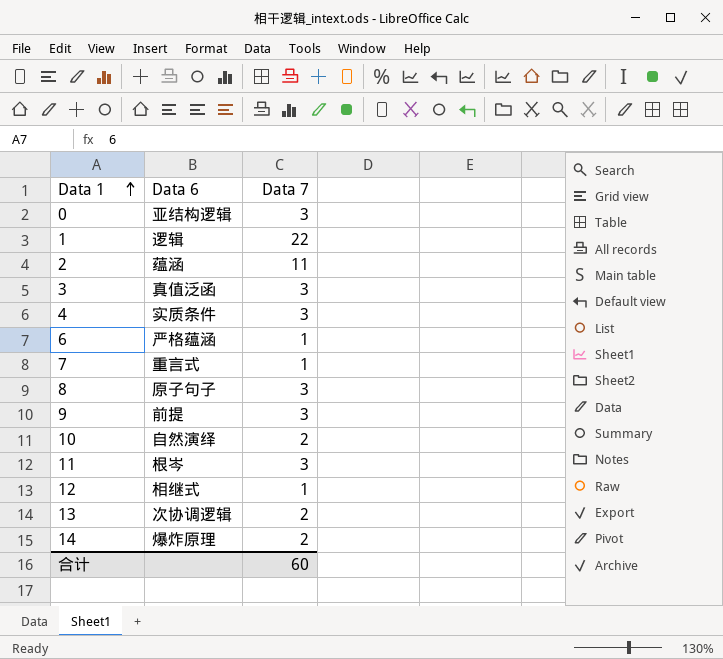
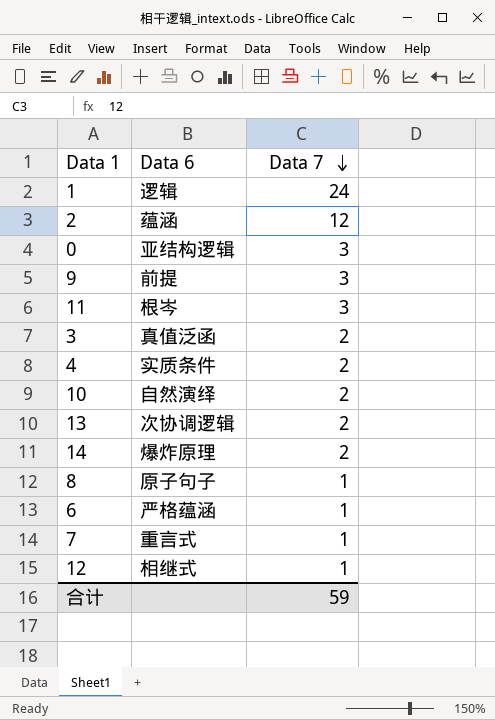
row order: Data 1 ascending -> Data 7 descending
1 | Data 7: 22 -> 24
2 | Data 7: 11 -> 12
3 | Data 7: 3 -> 2
4 | Data 7: 3 -> 2
8 | Data 7: 3 -> 1
合计 | Data 7: 60 -> 59

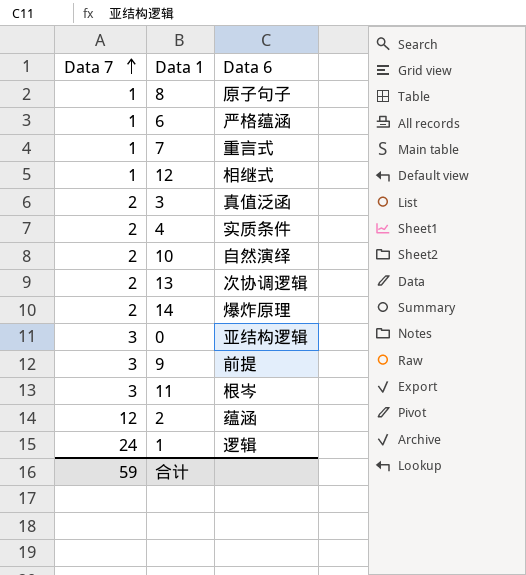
row order: Data 7 descending -> Data 7 ascending
column Data 7 | position: 3 -> 1

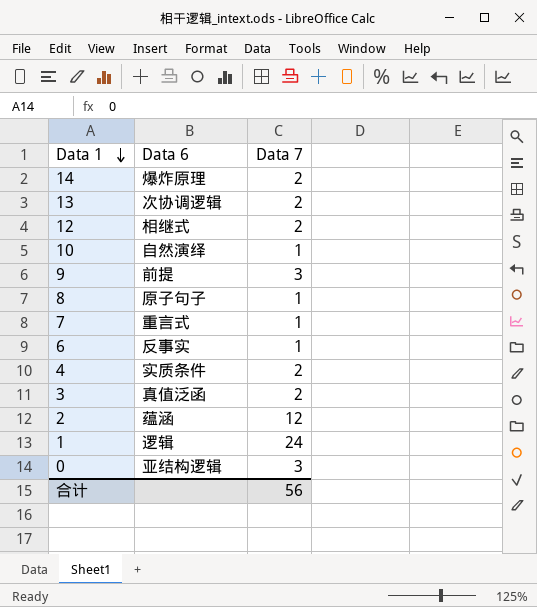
row order: Data 7 ascending -> Data 1 descending
column Data 7 | position: 1 -> 3
row 11: 3 | 根岑 -> none
12 | Data 7: 1 -> 2
10 | Data 7: 2 -> 1
6 | Data 6: 严格蕴涵 -> 反事实
合计 | Data 7: 59 -> 56

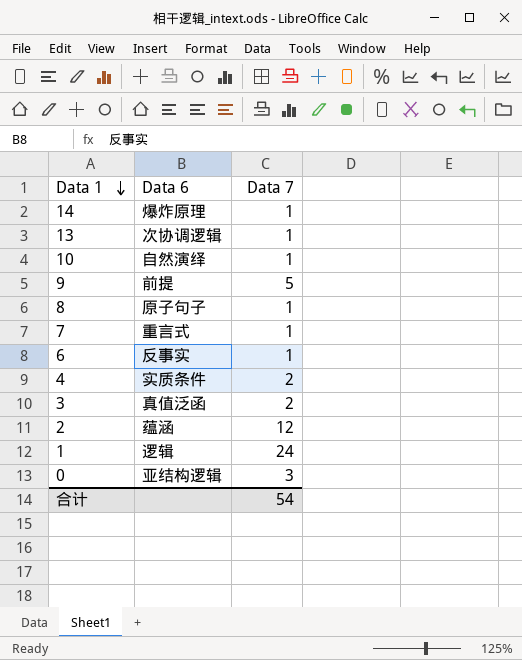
row 12: 相继式 | 2 -> none
14 | Data 7: 2 -> 1
13 | Data 7: 2 -> 1
9 | Data 7: 3 -> 5
合计 | Data 7: 56 -> 54

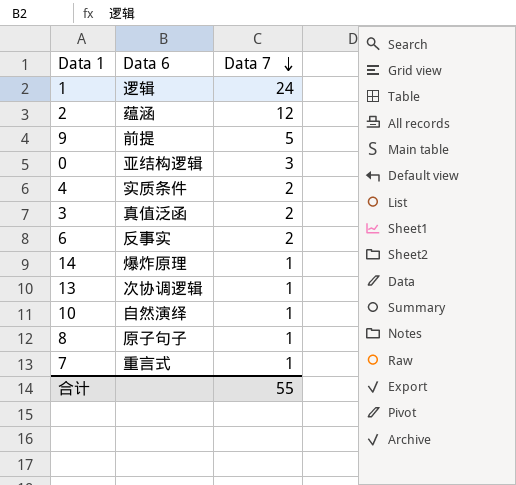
row order: Data 1 descending -> Data 7 descending
6 | Data 7: 1 -> 2
合计 | Data 7: 54 -> 55

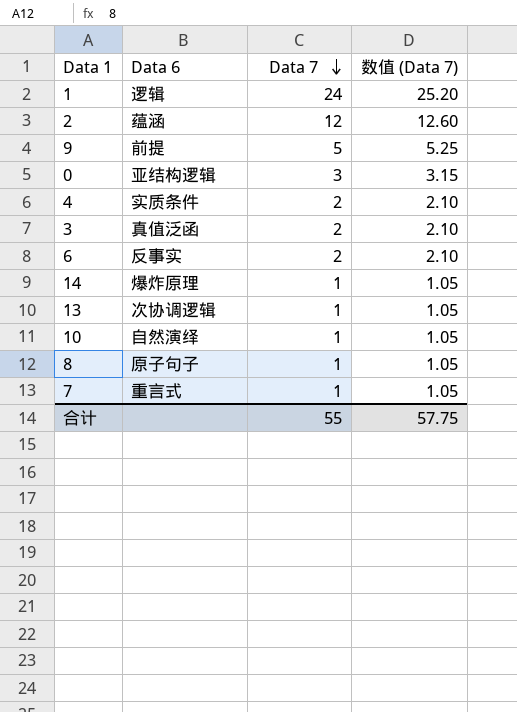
column 数值 (Data 7) | formula: none -> [Data 7] * 1.05

